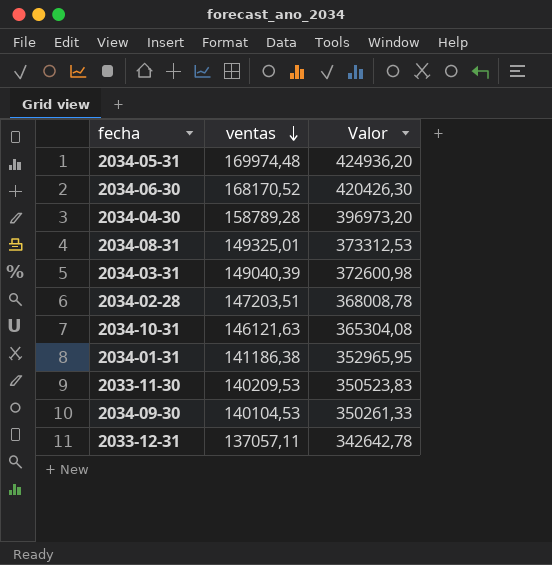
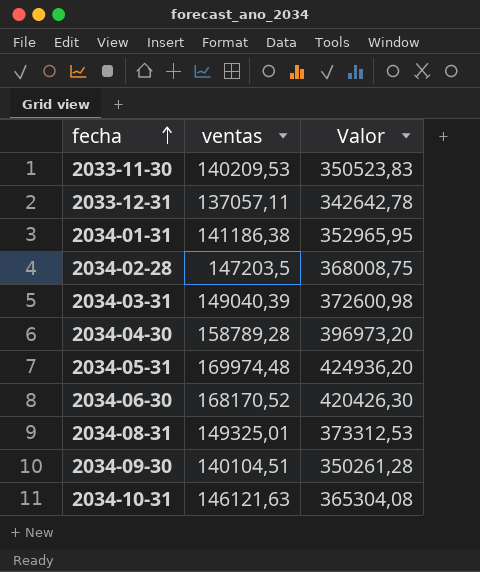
row order: ventas descending -> fecha ascending
2034-02-28 | ventas: 147203,51 -> 147203,5
2034-02-28 | Valor: 368008,78 -> 368008,75
2034-09-30 | ventas: 140104,53 -> 140104,51
2034-09-30 | Valor: 350261,33 -> 350261,28

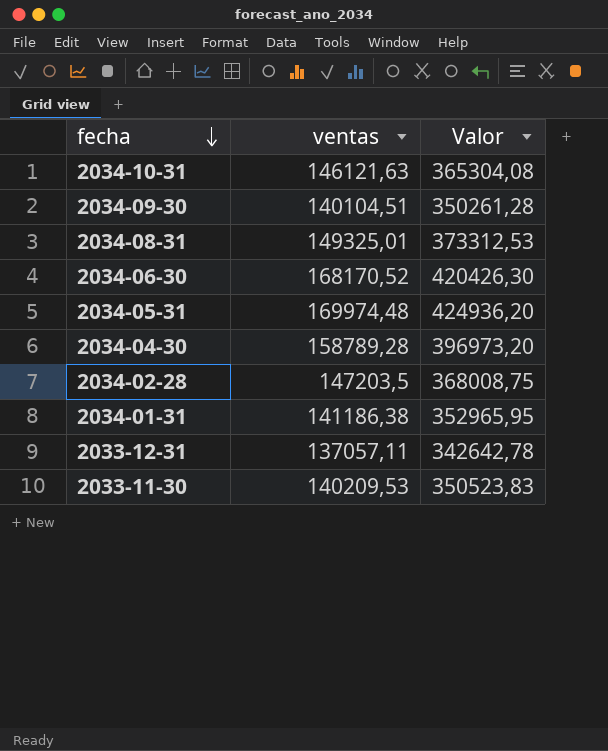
row order: fecha ascending -> fecha descending
row 2034-03-31: 149040,39 | 372600,98 -> none

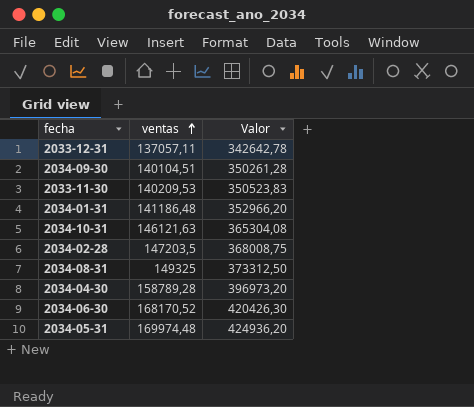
row order: fecha descending -> ventas ascending
2034-01-31 | ventas: 141186,38 -> 141186,48
2034-01-31 | Valor: 352965,95 -> 352966,20
2034-08-31 | ventas: 149325,01 -> 149325
2034-08-31 | Valor: 373312,53 -> 373312,50

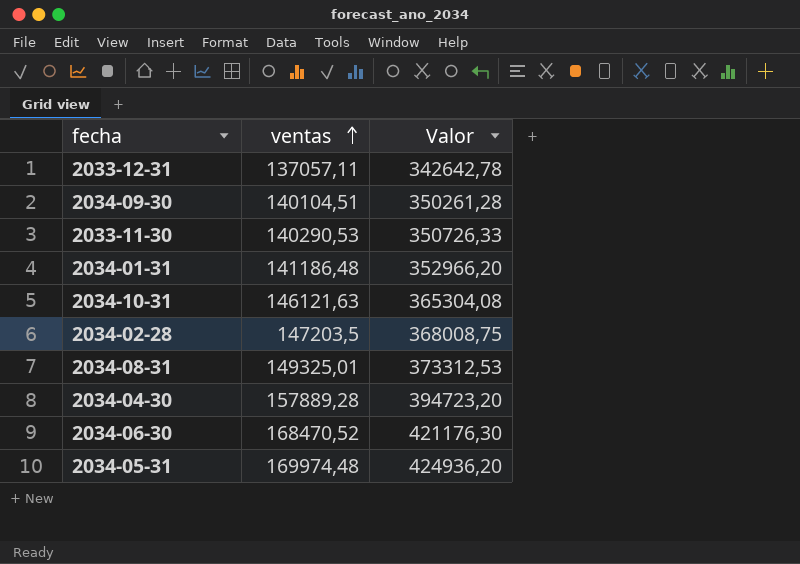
2033-11-30 | ventas: 140209,53 -> 140290,53
2033-11-30 | Valor: 350523,83 -> 350726,33
2034-08-31 | ventas: 149325 -> 149325,01
2034-08-31 | Valor: 373312,50 -> 373312,53
2034-04-30 | ventas: 158789,28 -> 157889,28
2034-04-30 | Valor: 396973,20 -> 394723,20
2034-06-30 | ventas: 168170,52 -> 168470,52
2034-06-30 | Valor: 420426,30 -> 421176,30

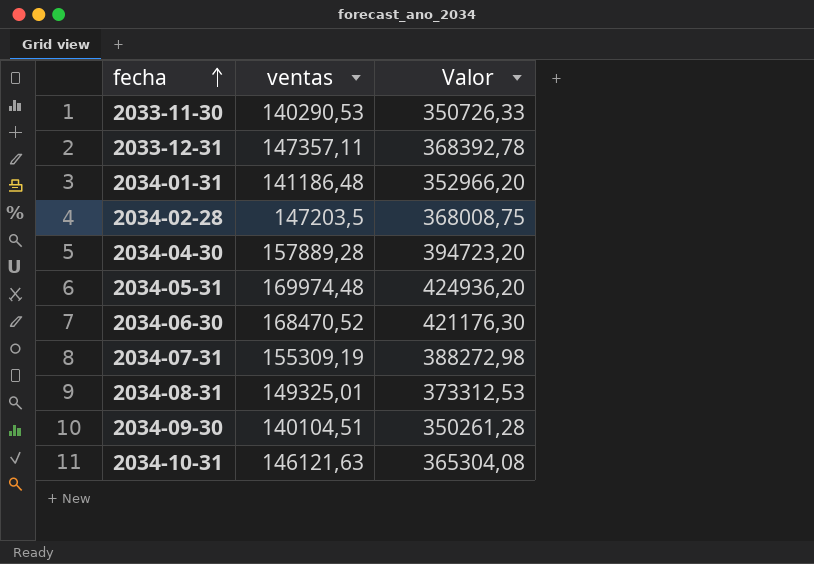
row order: ventas ascending -> fecha ascending
2033-12-31 | ventas: 137057,11 -> 147357,11
2033-12-31 | Valor: 342642,78 -> 368392,78
row 2034-07-31: none -> 155309,19 | 388272,98

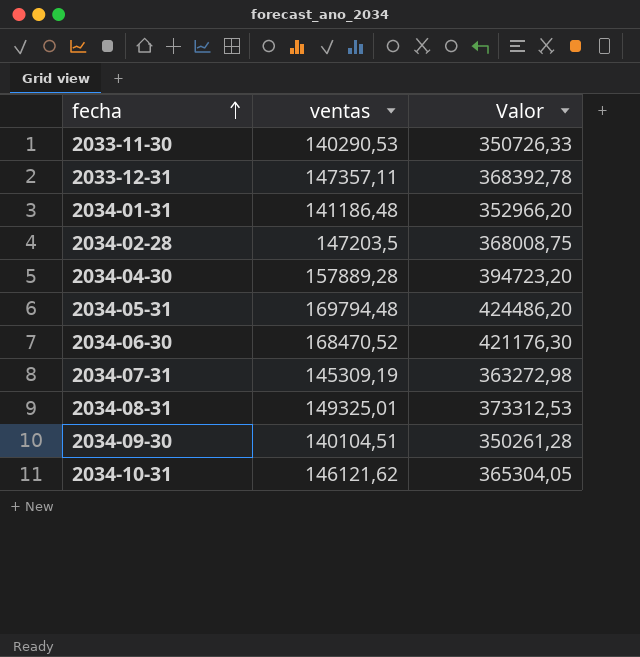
2034-05-31 | ventas: 169974,48 -> 169794,48
2034-05-31 | Valor: 424936,20 -> 424486,20
2034-07-31 | ventas: 155309,19 -> 145309,19
2034-07-31 | Valor: 388272,98 -> 363272,98
2034-10-31 | ventas: 146121,63 -> 146121,62
2034-10-31 | Valor: 365304,08 -> 365304,05

